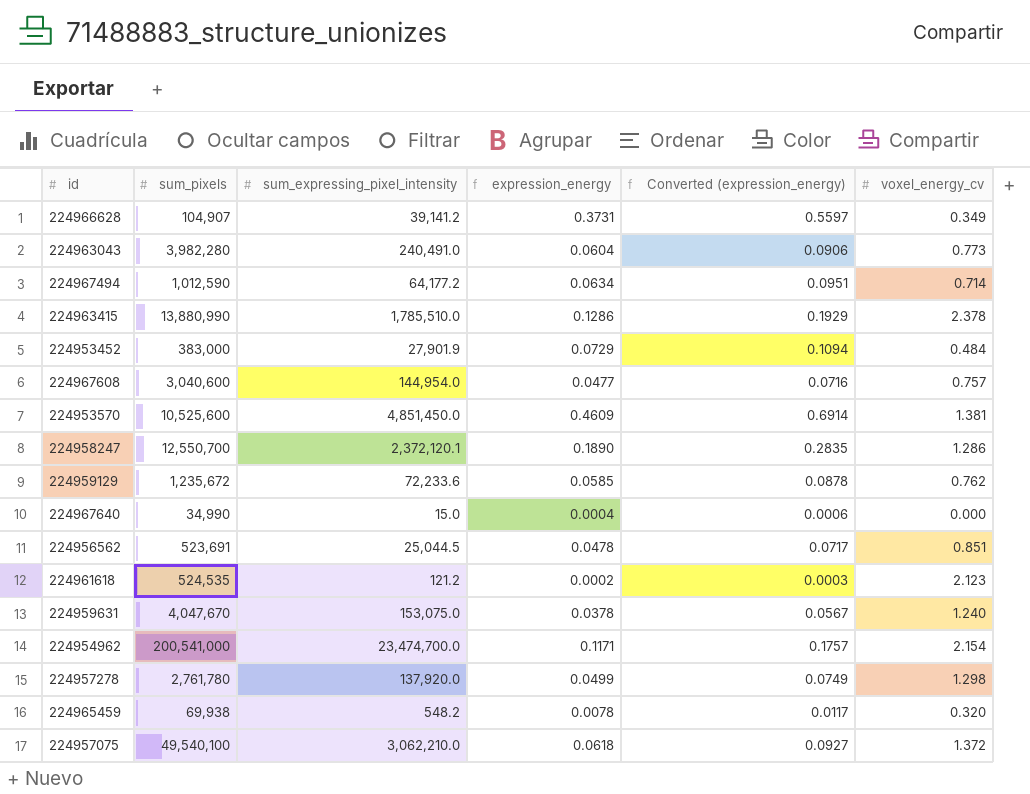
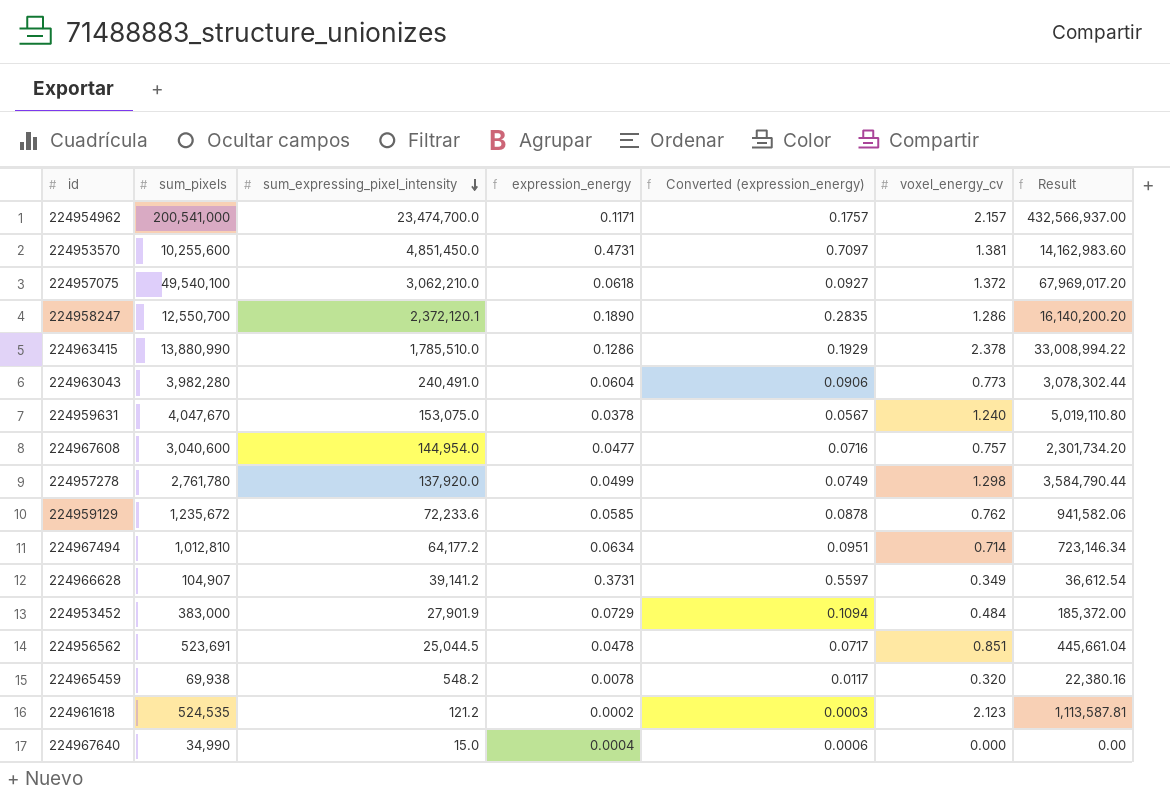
row order: none -> sum_expressing_pixel_intensity descending
column Result | formula: none -> [sum_pixels] * [voxel_energy_cv]
224954962 | voxel_energy_cv: 2.154 -> 2.157
224953570 | sum_pixels: 10,525,600 -> 10,255,600
224953570 | expression_energy: 0.4609 -> 0.4731
224953570 | Converted (expression_energy): 0.6914 -> 0.7097
224967494 | sum_pixels: 1,012,590 -> 1,012,810

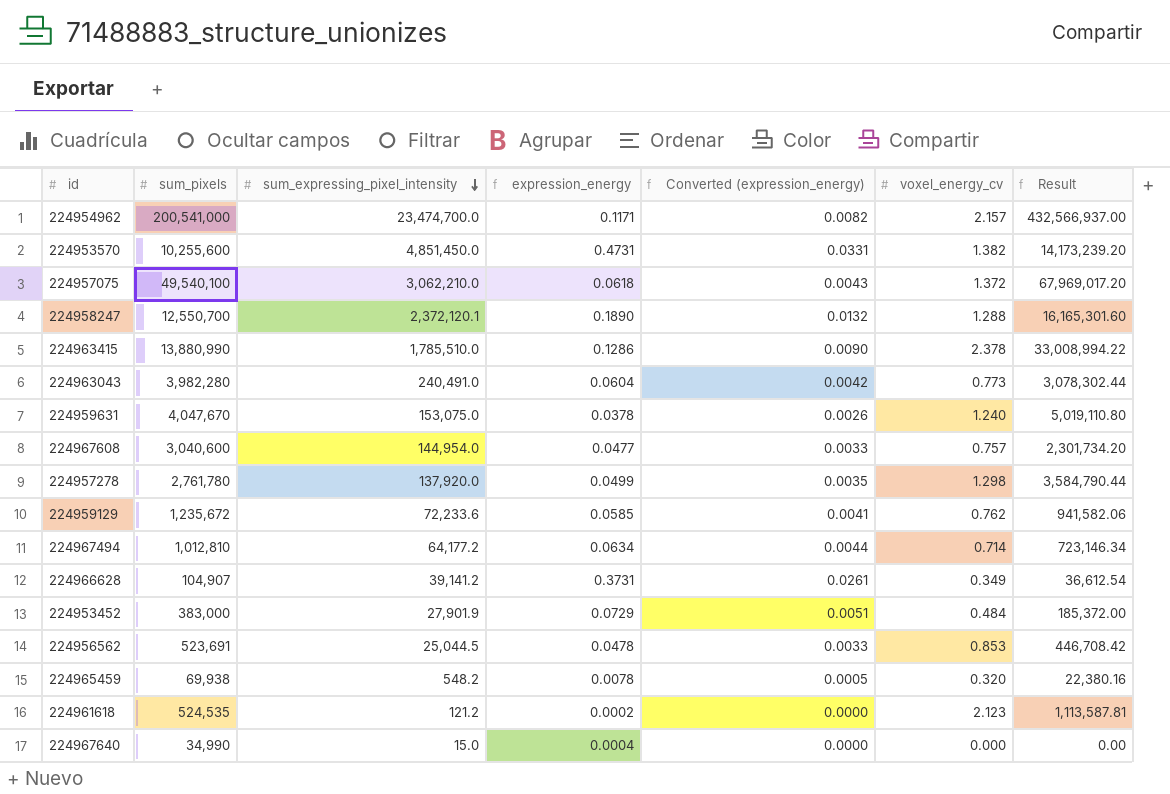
column Converted (expression_energy) | formula: [expression_energy] * 1.5 -> [expression_energy] * 0.07
224953570 | voxel_energy_cv: 1.381 -> 1.382
224953570 | Result: 14,162,983.60 -> 14,173,239.20
224958247 | voxel_energy_cv: 1.286 -> 1.288
224958247 | Result: 16,140,200.20 -> 16,165,301.60
224956562 | voxel_energy_cv: 0.851 -> 0.853
224956562 | Result: 445,661.04 -> 446,708.42

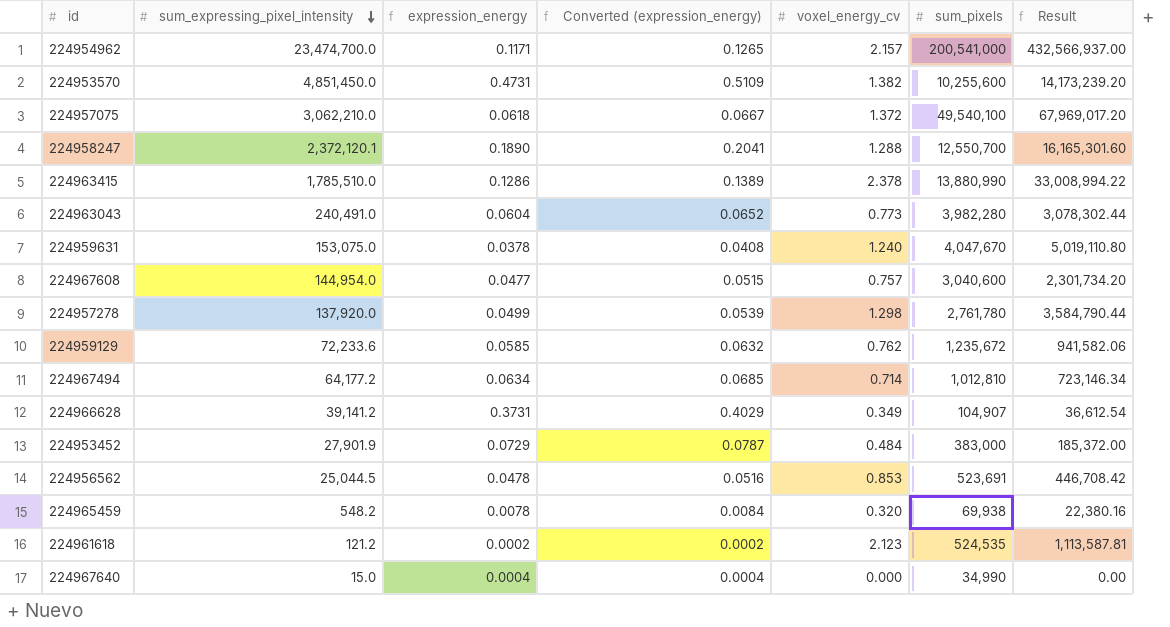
column Converted (expression_energy) | formula: [expression_energy] * 0.07 -> [expression_energy] * 1.08
column sum_pixels | position: 2 -> 6

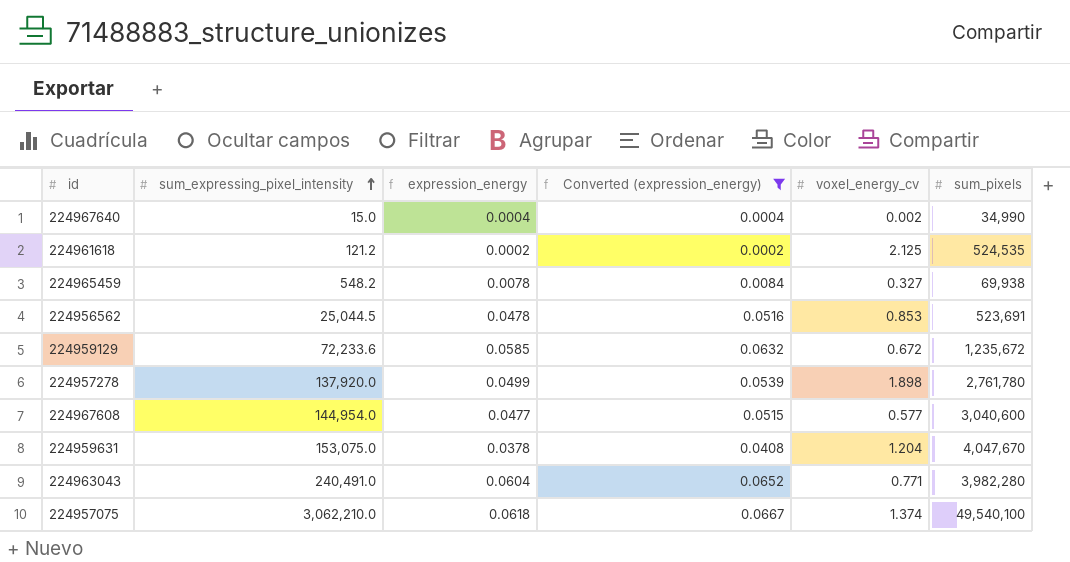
filter: none -> Converted (expression_energy) <= 0.0667
row order: sum_expressing_pixel_intensity descending -> sum_expressing_pixel_intensity ascending
column Result | formula: [voxel_energy_cv] * [sum_pixels] -> none
224967640 | voxel_energy_cv: 0.000 -> 0.002
224961618 | voxel_energy_cv: 2.123 -> 2.125
224965459 | voxel_energy_cv: 0.320 -> 0.327
224959129 | voxel_energy_cv: 0.762 -> 0.672
224957278 | voxel_energy_cv: 1.298 -> 1.898
224967608 | voxel_energy_cv: 0.757 -> 0.577
224959631 | voxel_energy_cv: 1.240 -> 1.204
224963043 | voxel_energy_cv: 0.773 -> 0.771
224957075 | voxel_energy_cv: 1.372 -> 1.374

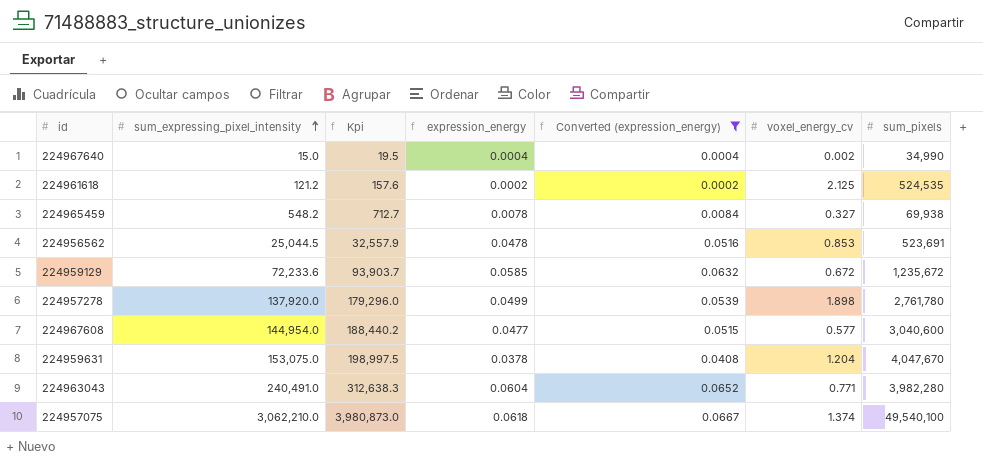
column Kpi | formula: none -> [sum_expressing_pixel_intensity] * 1.3

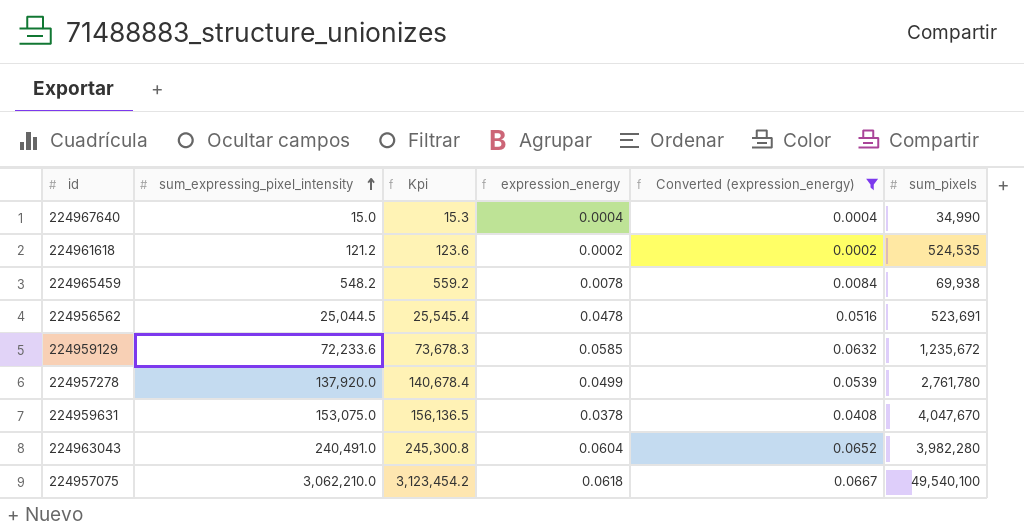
column voxel_energy_cv | position: 6 -> none
column Kpi | formula: [sum_expressing_pixel_intensity] * 1.3 -> [sum_expressing_pixel_intensity] * 1.02
row 224967608: 144,954.0 | 188,440.2 | 0.0477 | 0.0515 | 0.577 | 3,040,600 -> none

